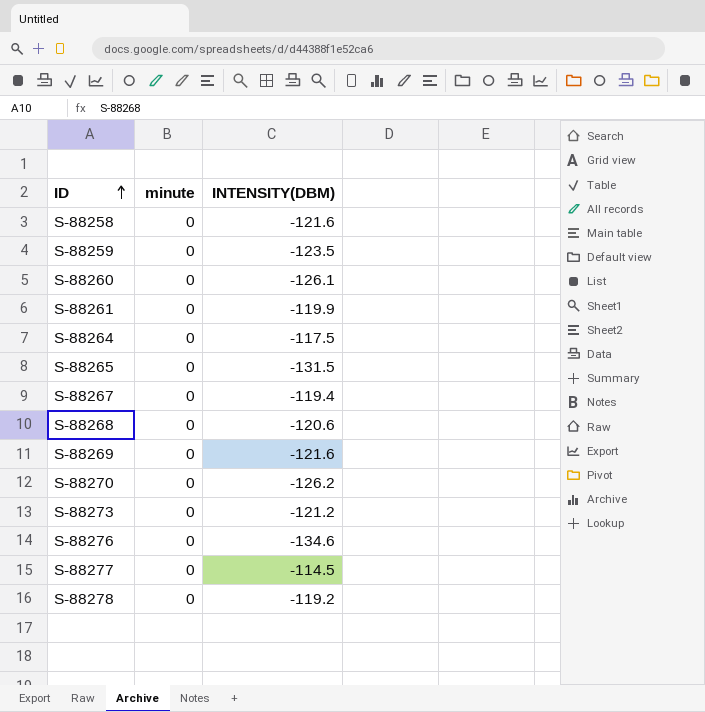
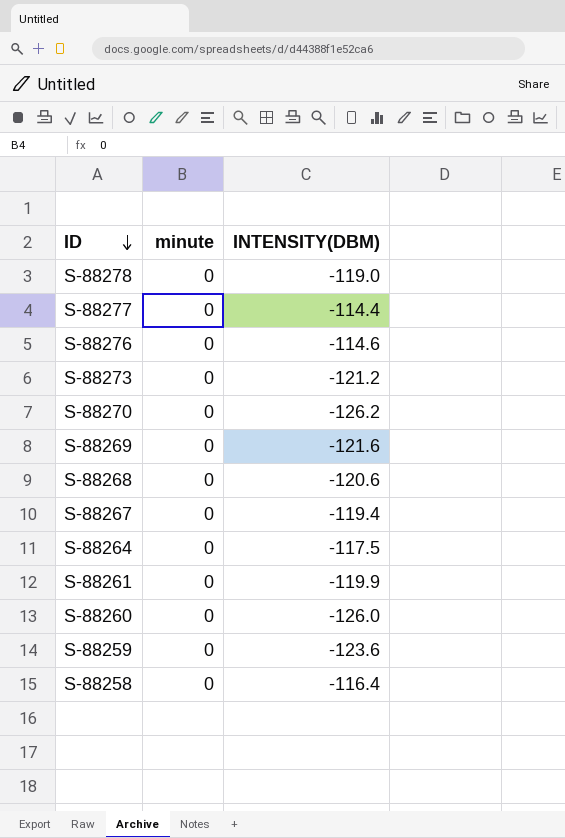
row order: ID ascending -> ID descending
row S-88265: 0 | -131.5 -> none
S-88278 | INTENSITY(DBM): -119.2 -> -119.0
S-88277 | INTENSITY(DBM): -114.5 -> -114.4
S-88276 | INTENSITY(DBM): -134.6 -> -114.6
S-88260 | INTENSITY(DBM): -126.1 -> -126.0
S-88259 | INTENSITY(DBM): -123.5 -> -123.6
S-88258 | INTENSITY(DBM): -121.6 -> -116.4

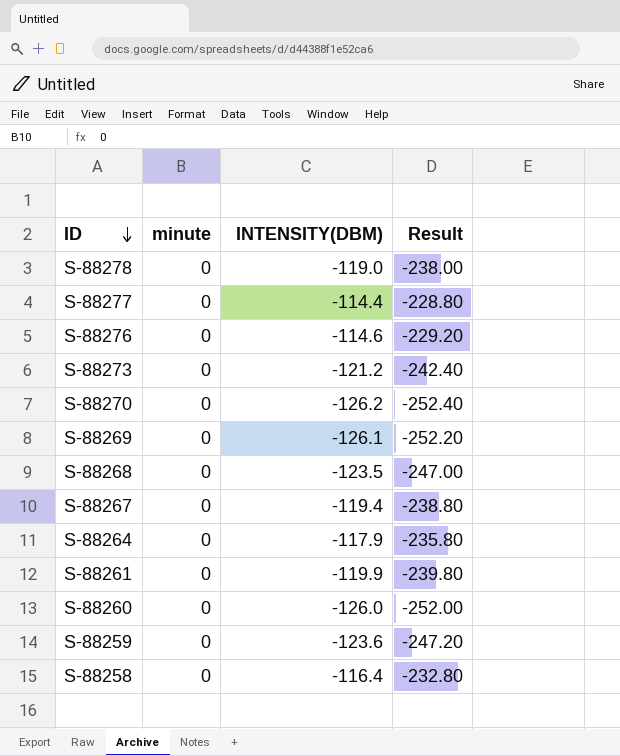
column Result | formula: none -> [INTENSITY(DBM)] * 2
S-88269 | INTENSITY(DBM): -121.6 -> -126.1
S-88268 | INTENSITY(DBM): -120.6 -> -123.5
S-88264 | INTENSITY(DBM): -117.5 -> -117.9

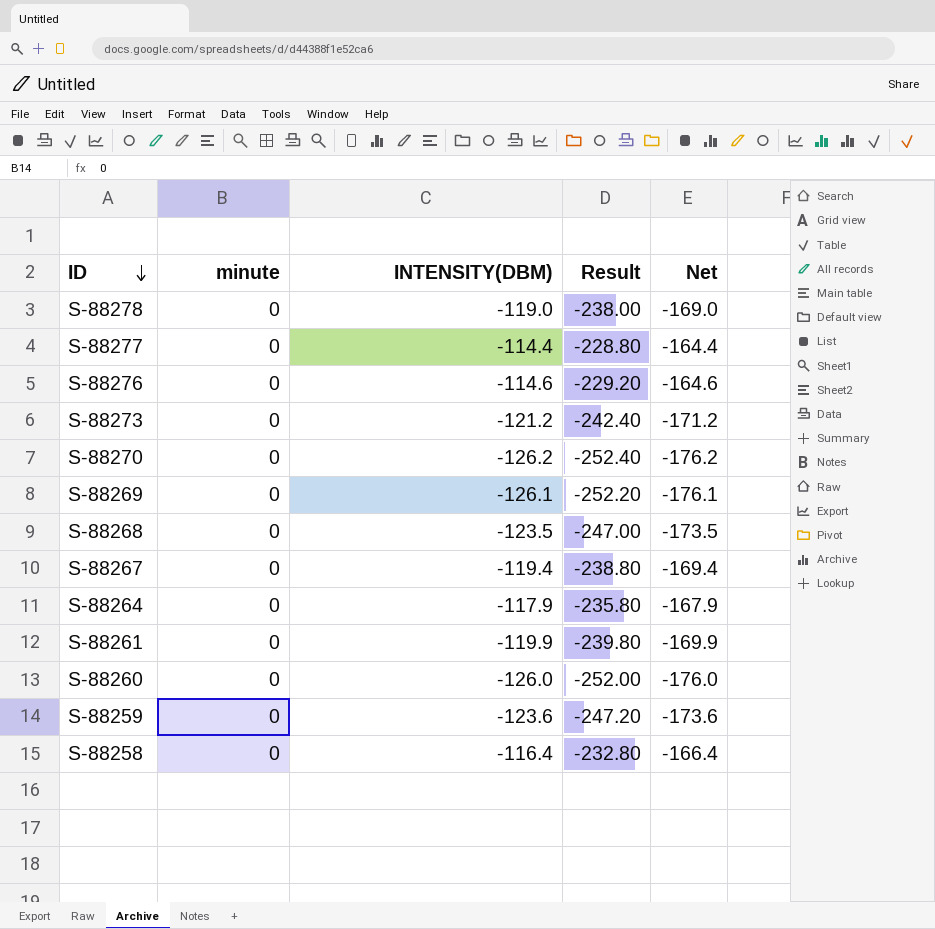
column Net | formula: none -> [INTENSITY(DBM)] - 50

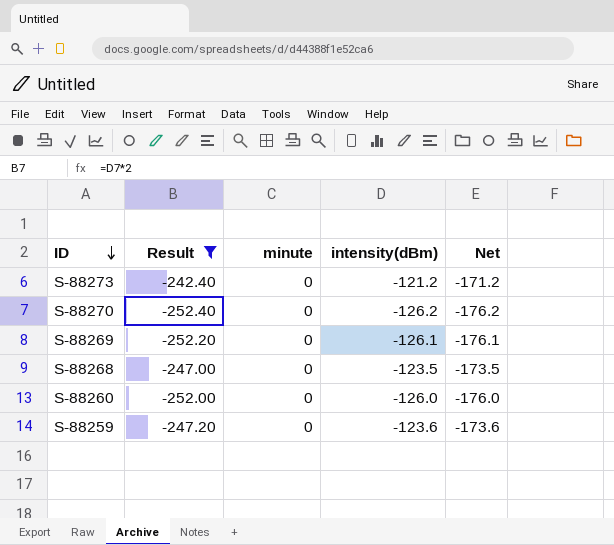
filter: none -> Result <= -242.40
column Result | position: 4 -> 2
column name: INTENSITY(DBM) -> intensity(dBm)

